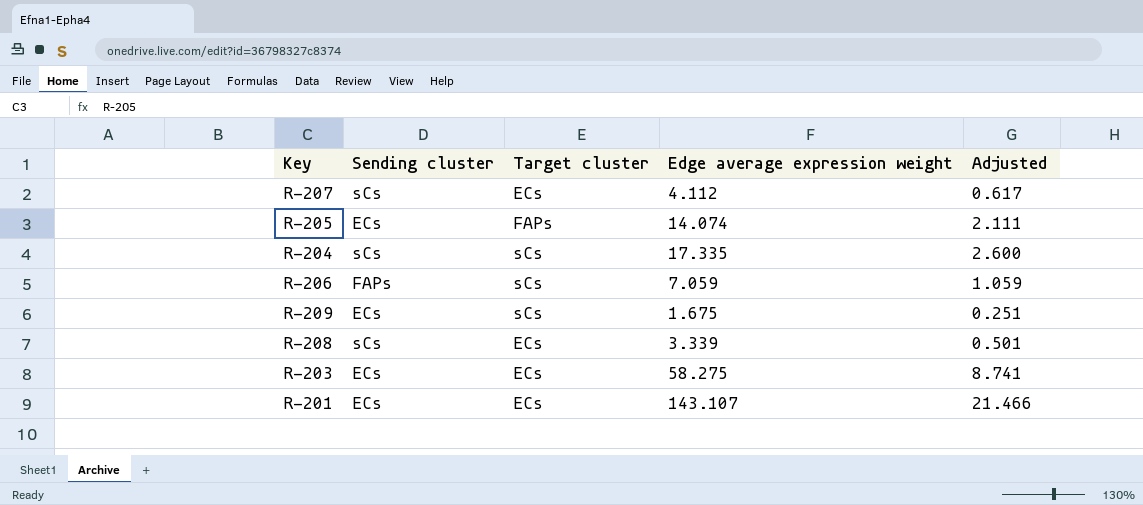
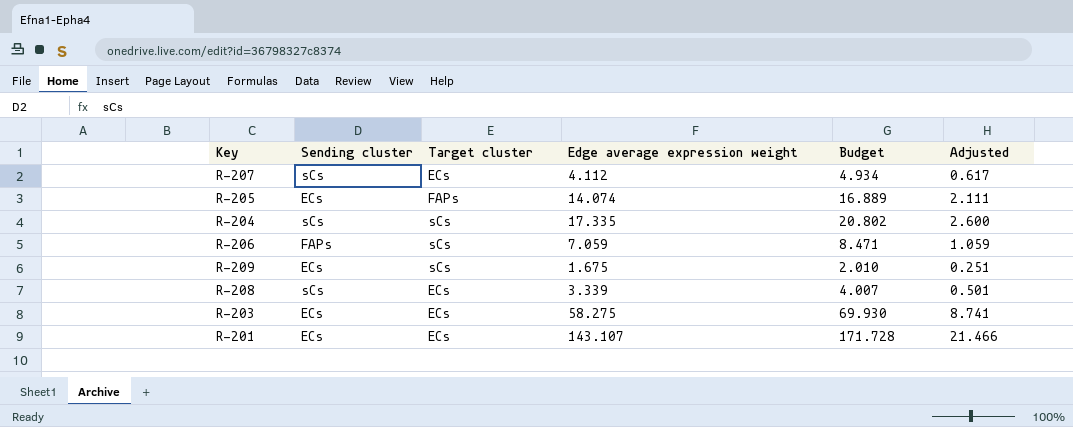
column Budget | formula: none -> [Edge average expression weight] * 1.2

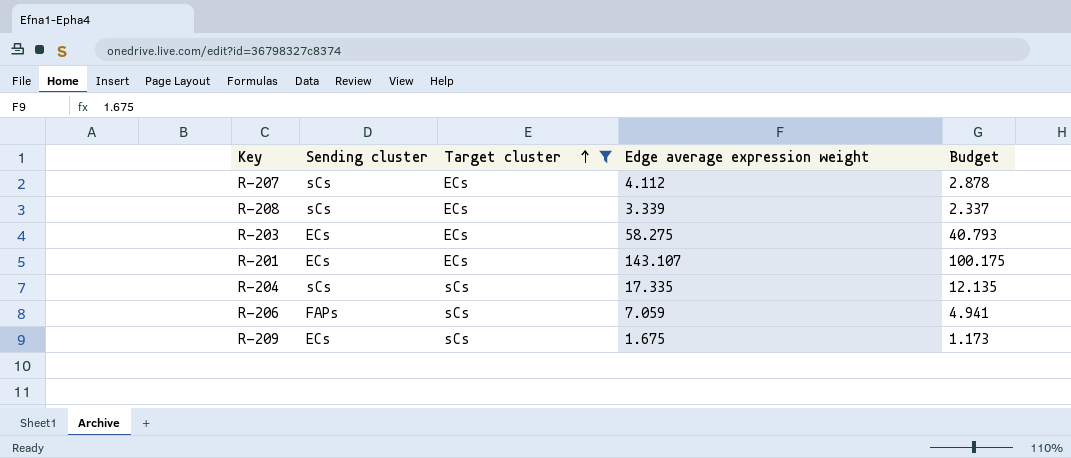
filter: none -> Target cluster != FAPs
row order: none -> Target cluster ascending
column Adjusted | formula: [Edge average expression weight] * 0.15 -> none
column Budget | formula: [Edge average expression weight] * 1.2 -> [Edge average expression weight] * 0.7

